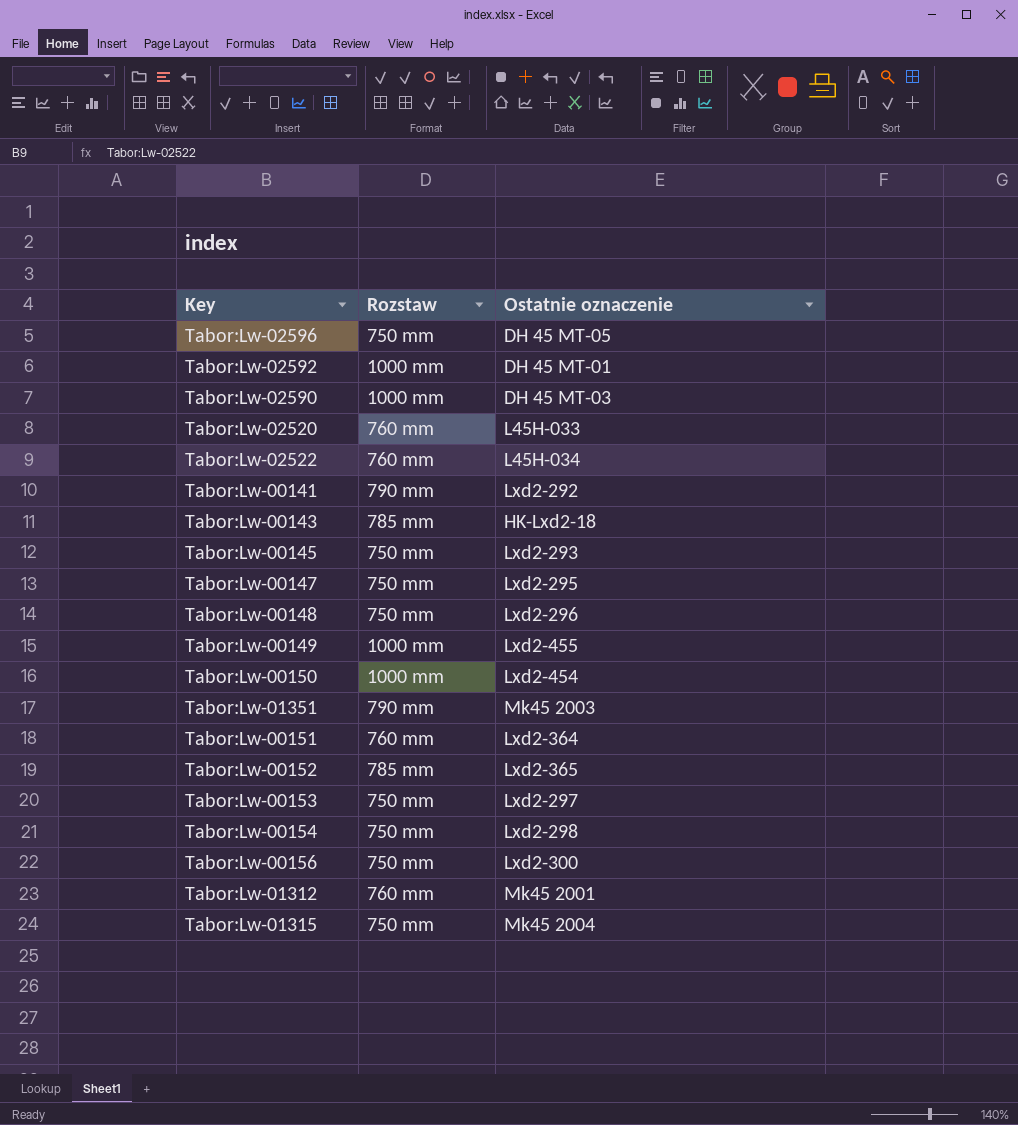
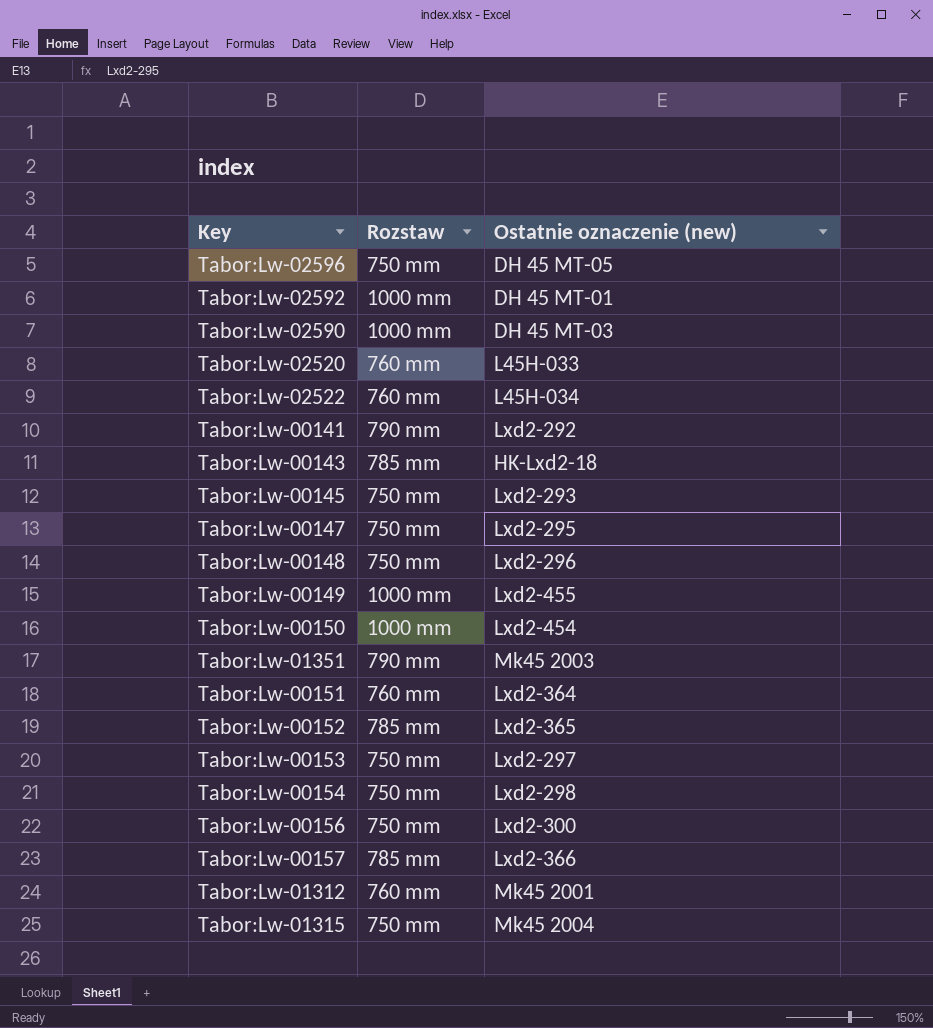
column name: Ostatnie oznaczenie -> Ostatnie oznaczenie (new)
row Tabor:Lw-00157: none -> 785 mm | Lxd2-366

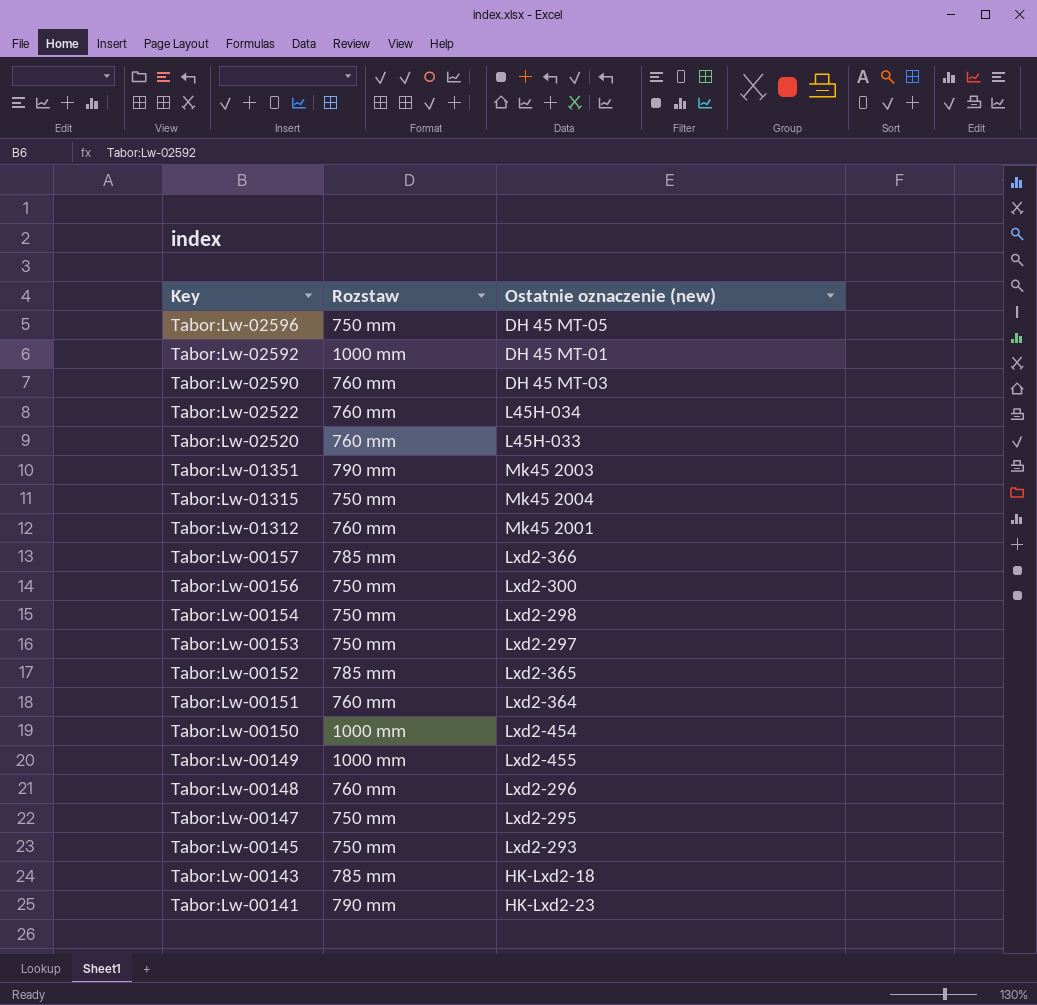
row order: none -> Key descending
Tabor:Lw-02590 | Rozstaw: 1000 mm -> 760 mm
Tabor:Lw-00148 | Rozstaw: 750 mm -> 760 mm
Tabor:Lw-00141 | Ostatnie oznaczenie (new): Lxd2-292 -> HK-Lxd2-23

